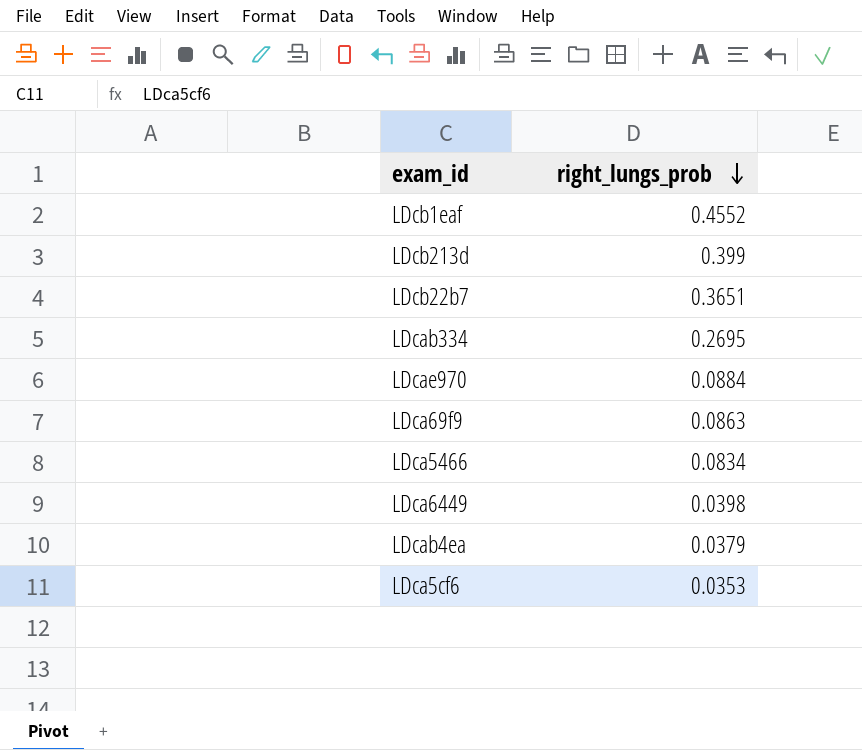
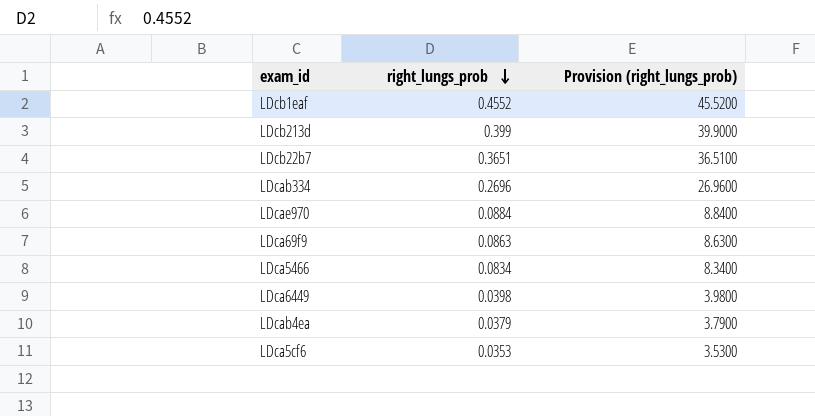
column Provision (right_lungs_prob) | formula: none -> [right_lungs_prob] * 100
LDcab334 | right_lungs_prob: 0.2695 -> 0.2696

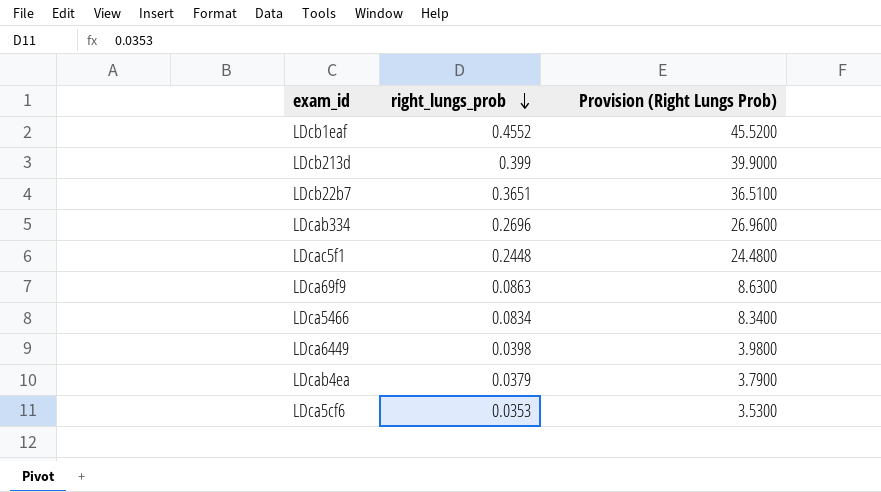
column name: Provision (right_lungs_prob) -> Provision (Right Lungs Prob)
row LDcae970: 0.0884 | 8.8400 -> none
row LDcac5f1: none -> 0.2448 | 24.4800

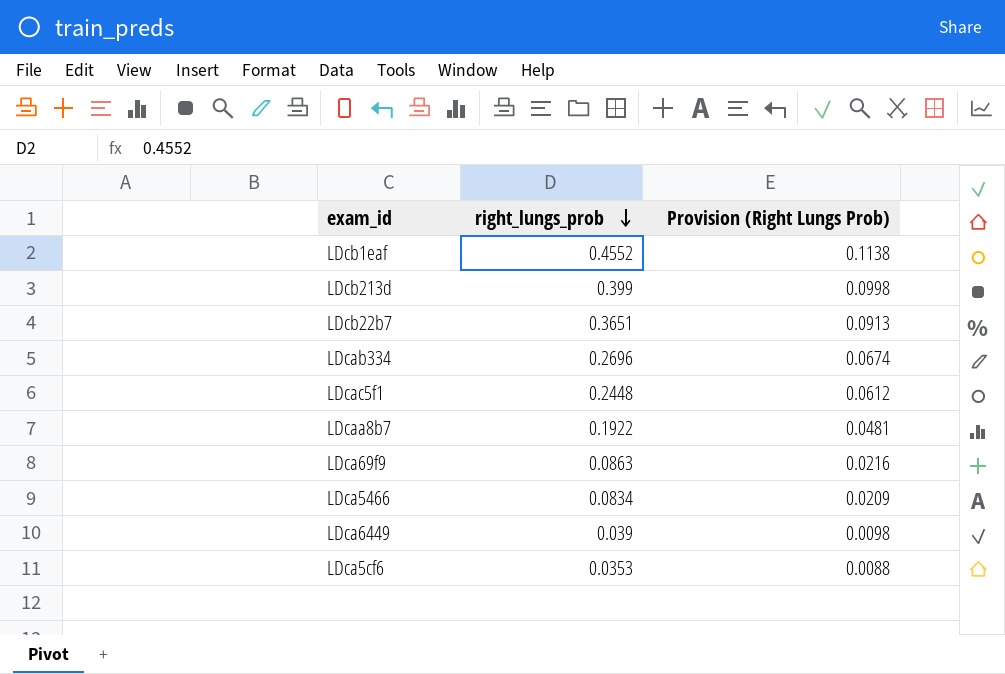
column Provision (Right Lungs Prob) | formula: [right_lungs_prob] * 100 -> [right_lungs_prob] * 0.25
row LDcab4ea: 0.0379 | 3.7900 -> none
row LDcaa8b7: none -> 0.1922 | 0.0481
LDca6449 | right_lungs_prob: 0.0398 -> 0.039

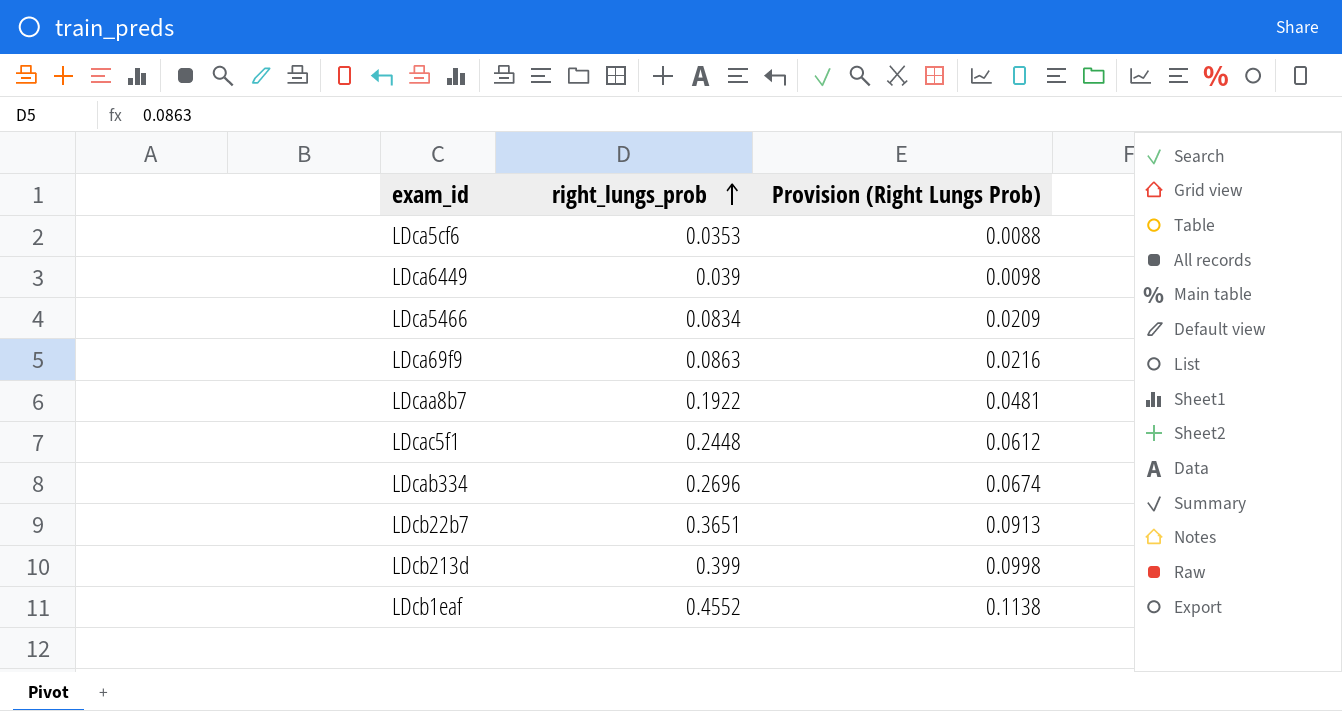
row order: right_lungs_prob descending -> right_lungs_prob ascending

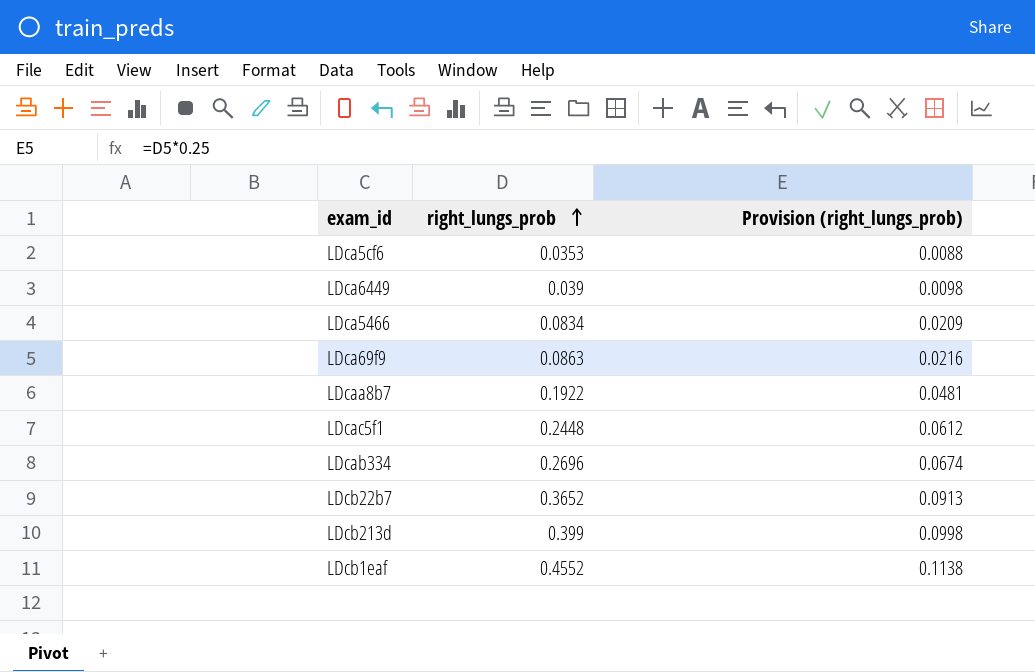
column name: Provision (Right Lungs Prob) -> Provision (right_lungs_prob)
LDcb22b7 | right_lungs_prob: 0.3651 -> 0.3652

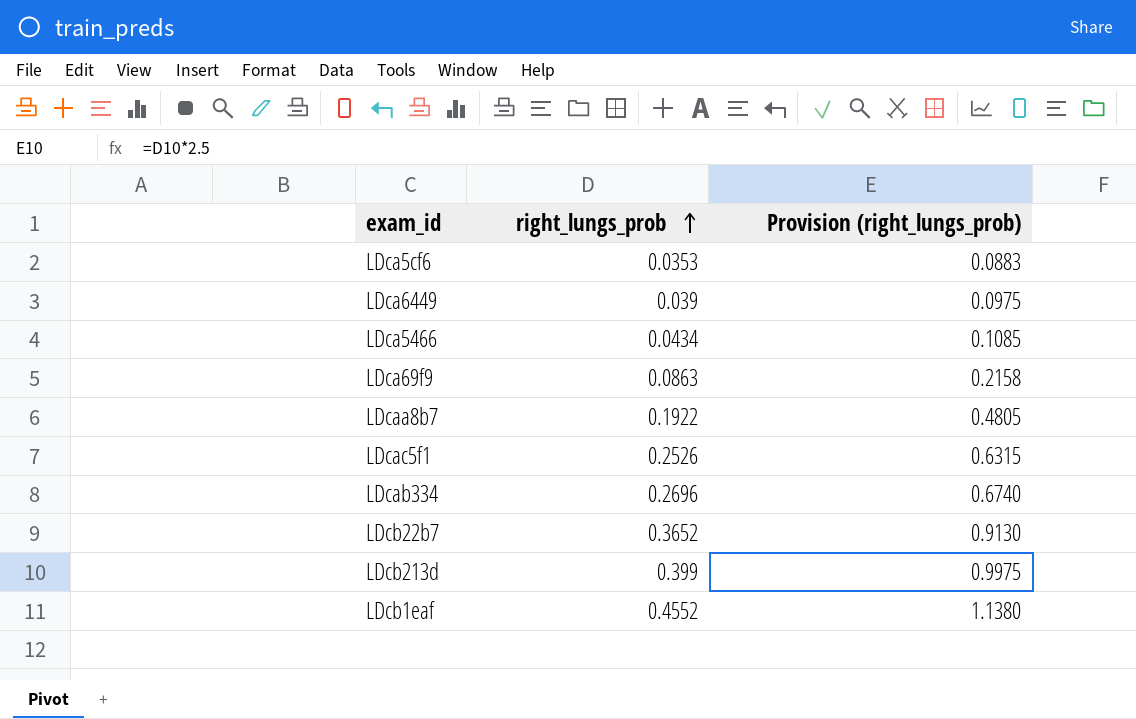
column Provision (right_lungs_prob) | formula: [right_lungs_prob] * 0.25 -> [right_lungs_prob] * 2.5
LDca5466 | right_lungs_prob: 0.0834 -> 0.0434
LDcac5f1 | right_lungs_prob: 0.2448 -> 0.2526

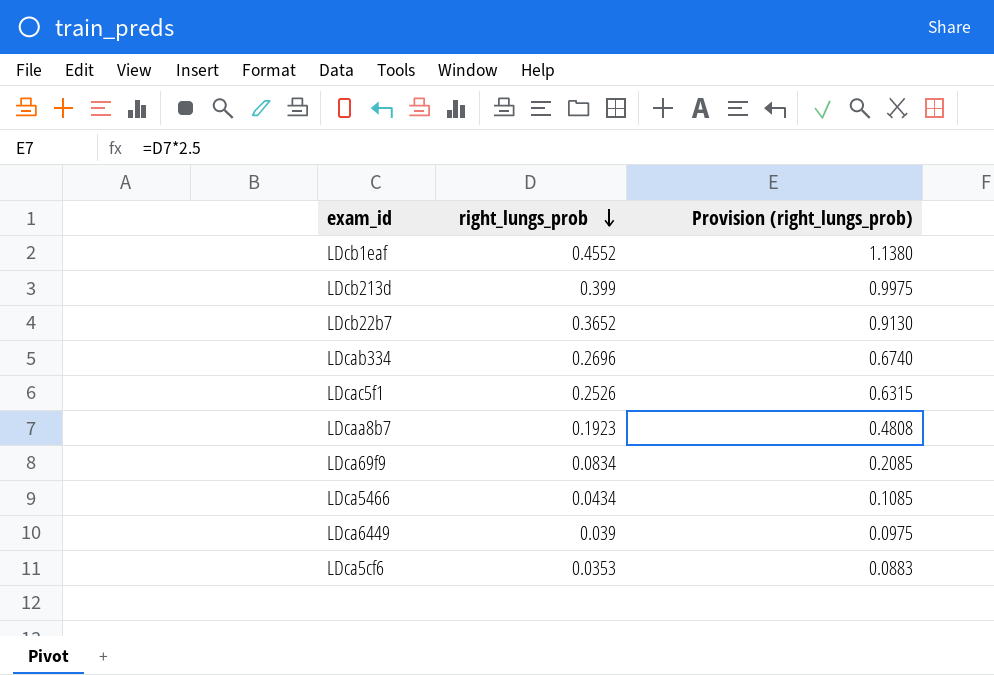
row order: right_lungs_prob ascending -> right_lungs_prob descending
LDcaa8b7 | right_lungs_prob: 0.1922 -> 0.1923
LDcaa8b7 | Provision (right_lungs_prob): 0.4805 -> 0.4808
LDca69f9 | right_lungs_prob: 0.0863 -> 0.0834
LDca69f9 | Provision (right_lungs_prob): 0.2158 -> 0.2085

